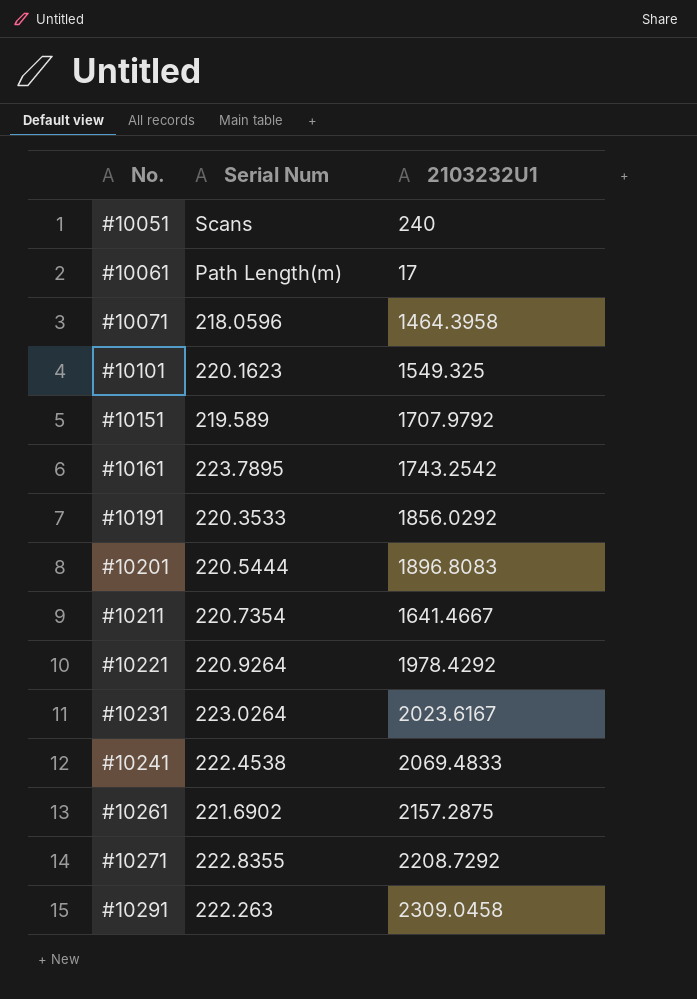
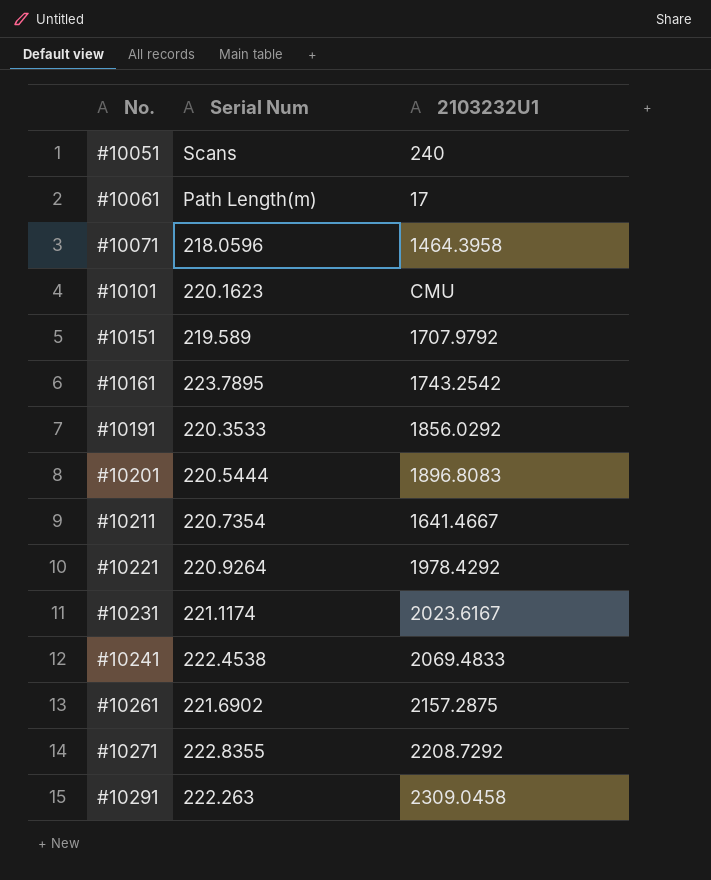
#10101 | 2103232U1: 1549.325 -> CMU
#10231 | Serial Num: 223.0264 -> 221.1174

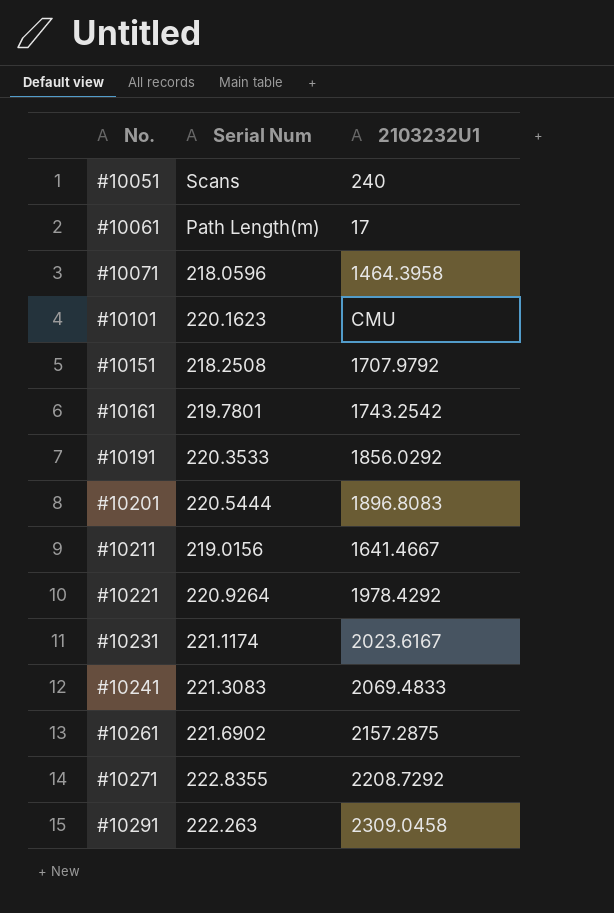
#10151 | Serial Num: 219.589 -> 218.2508
#10161 | Serial Num: 223.7895 -> 219.7801
#10211 | Serial Num: 220.7354 -> 219.0156
#10241 | Serial Num: 222.4538 -> 221.3083

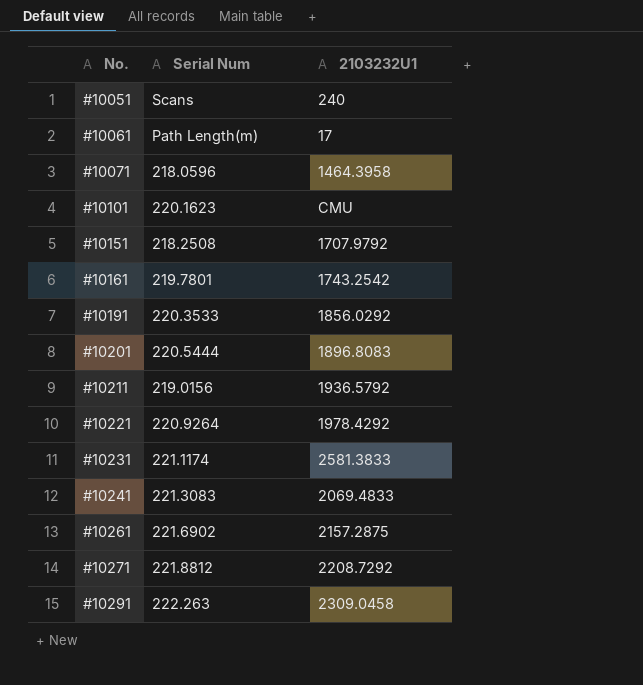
#10211 | 2103232U1: 1641.4667 -> 1936.5792
#10231 | 2103232U1: 2023.6167 -> 2581.3833
#10271 | Serial Num: 222.8355 -> 221.8812

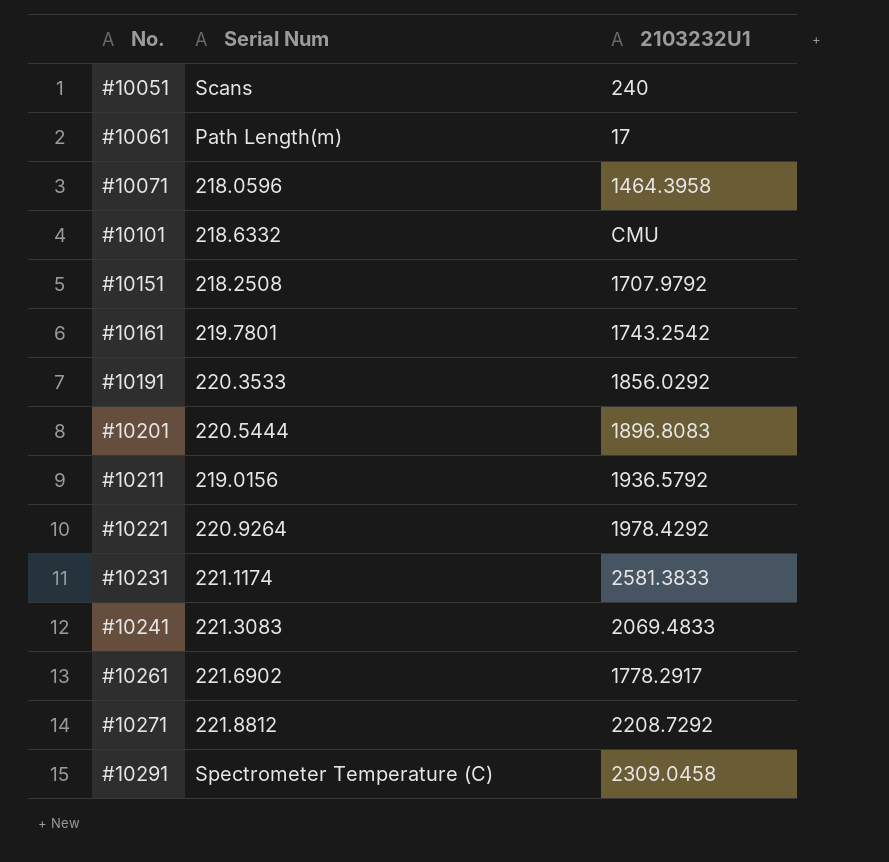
#10101 | Serial Num: 220.1623 -> 218.6332
#10261 | 2103232U1: 2157.2875 -> 1778.2917
#10291 | Serial Num: 222.263 -> Spectrometer Temperature (C)

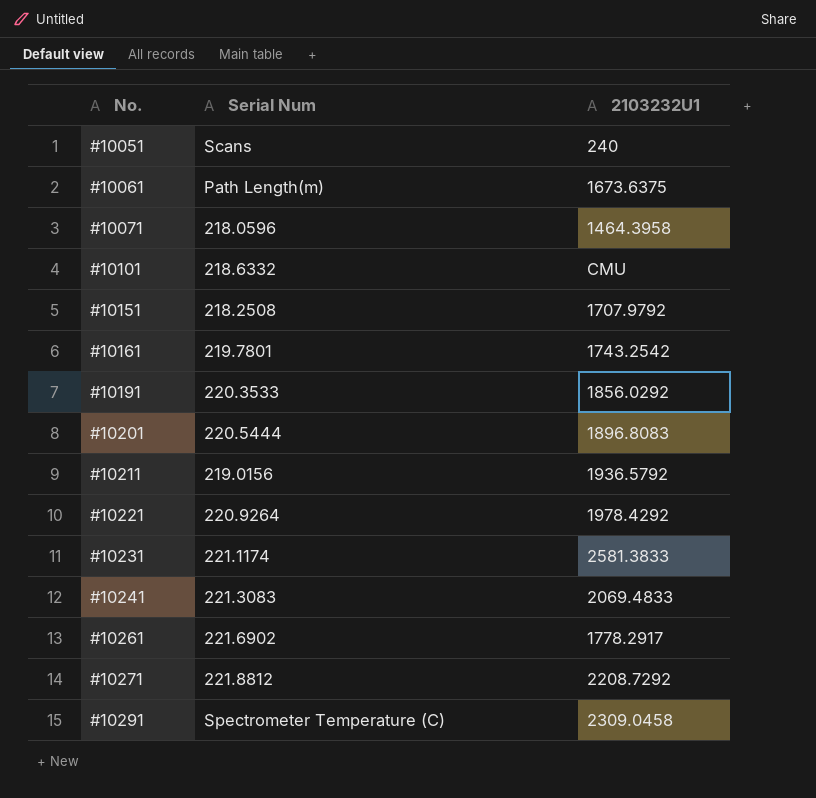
#10061 | 2103232U1: 17 -> 1673.6375

